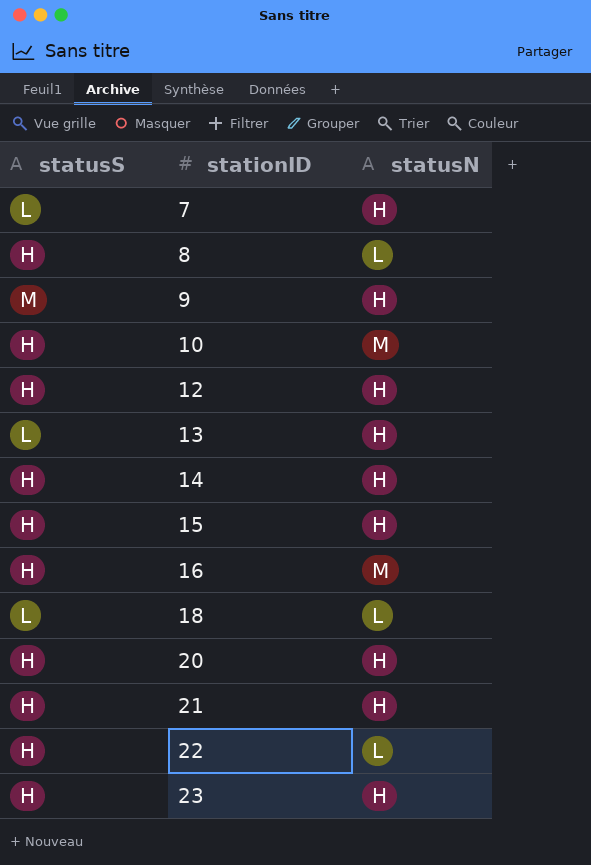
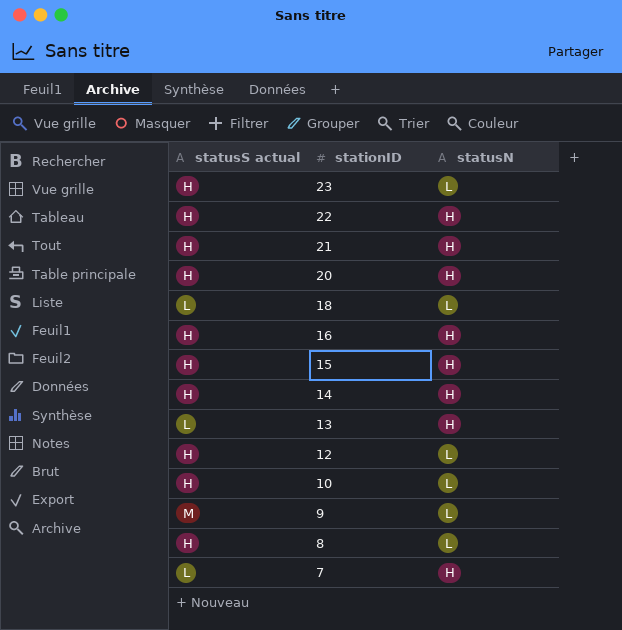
row order: stationID ascending -> stationID descending
column name: statusS -> statusS actual
23 | statusN: H -> L
22 | statusN: L -> H
16 | statusN: M -> H
12 | statusN: H -> L
10 | statusN: M -> L
9 | statusN: H -> L

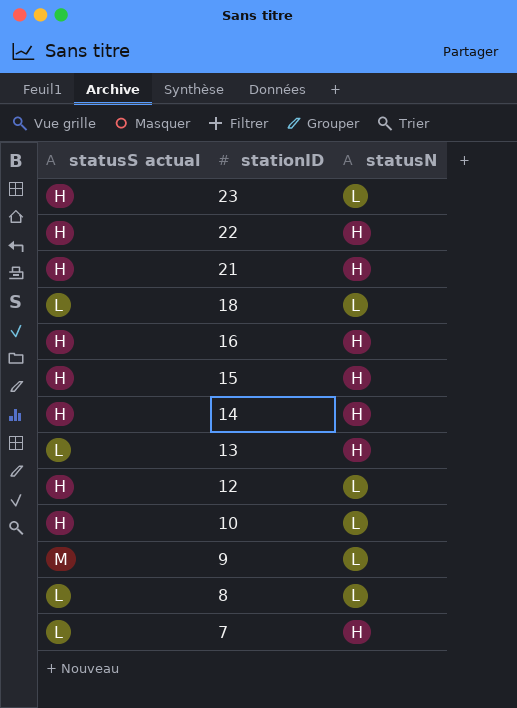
row 20: H | H -> none
8 | statusS actual: H -> L

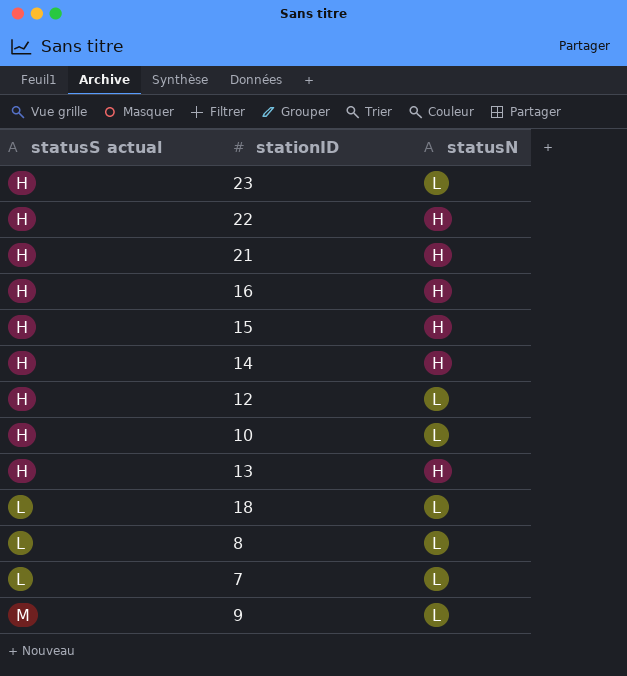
row order: stationID descending -> statusS actual ascending
13 | statusS actual: L -> H
7 | statusN: H -> L

